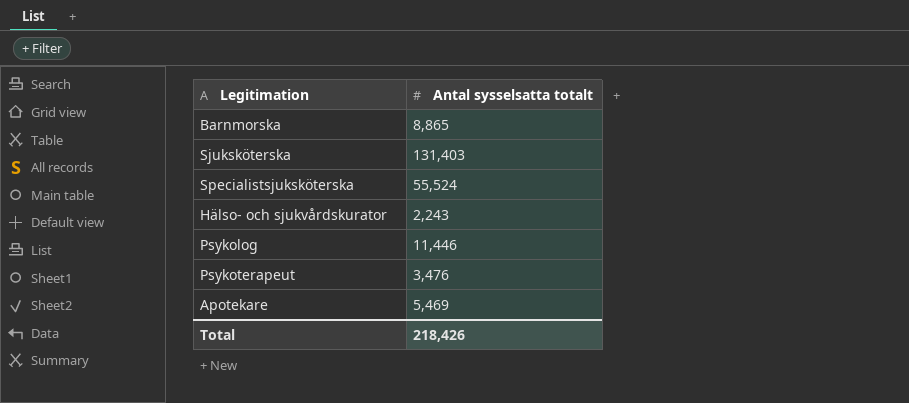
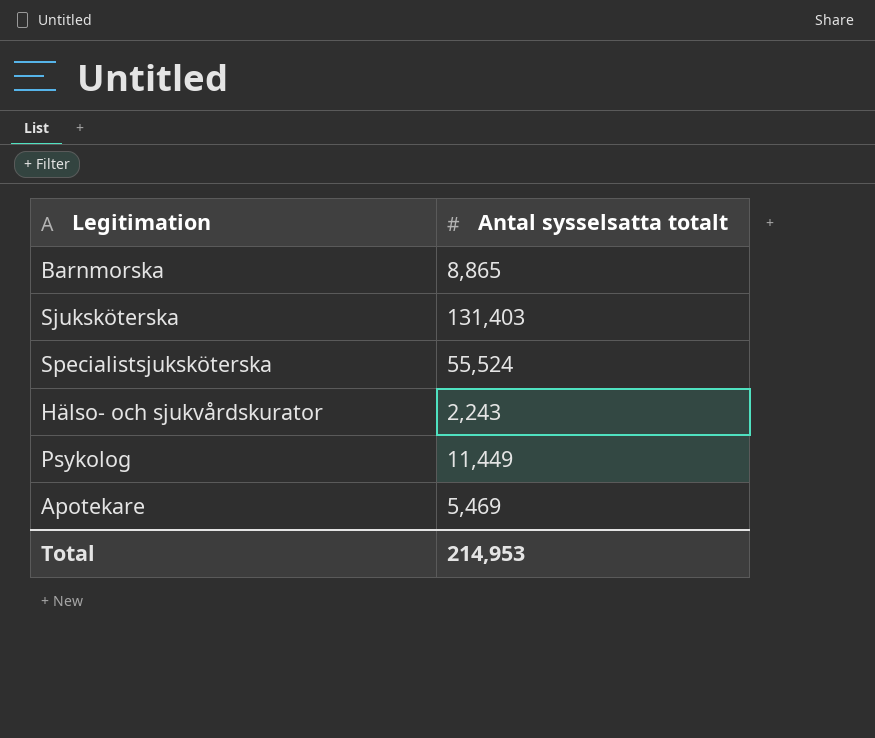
row Psykoterapeut: 3,476 -> none
Psykolog | Antal sysselsatta totalt: 11,446 -> 11,449
Total | Antal sysselsatta totalt: 218,426 -> 214,953

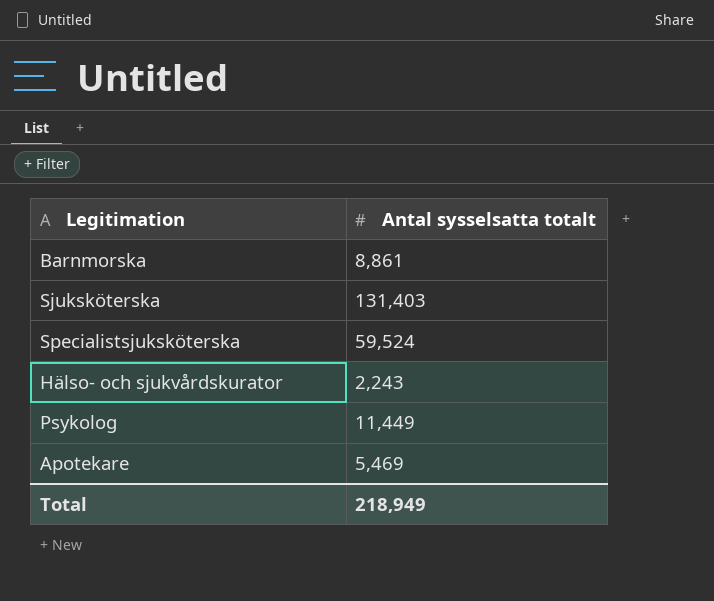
Barnmorska | Antal sysselsatta totalt: 8,865 -> 8,861
Specialistsjuksköterska | Antal sysselsatta totalt: 55,524 -> 59,524
Total | Antal sysselsatta totalt: 214,953 -> 218,949

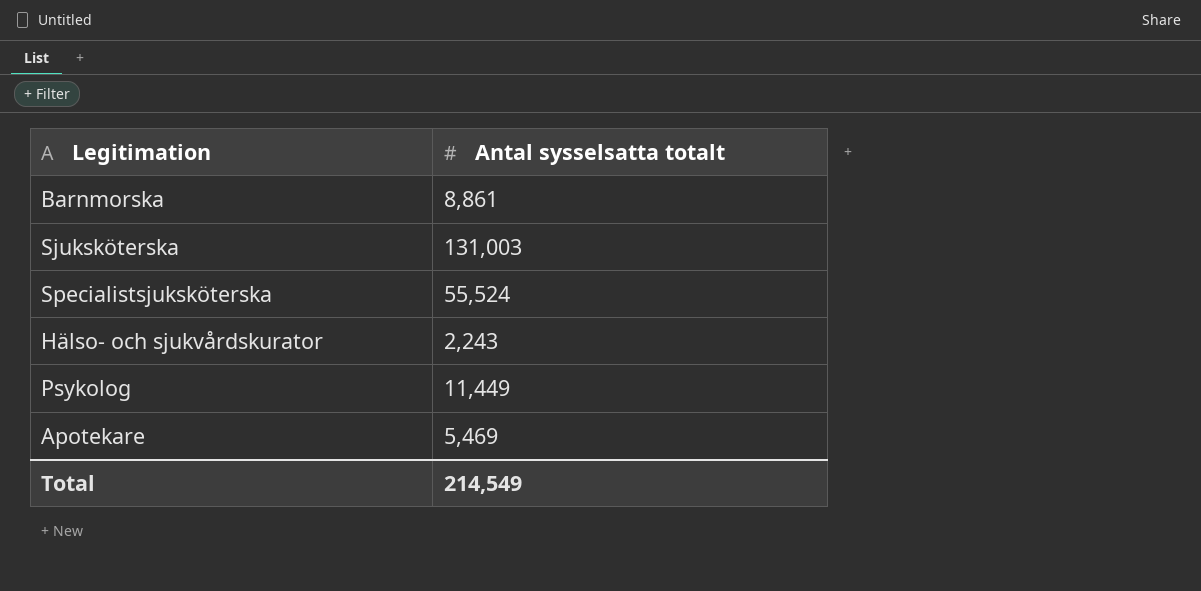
Sjuksköterska | Antal sysselsatta totalt: 131,403 -> 131,003
Specialistsjuksköterska | Antal sysselsatta totalt: 59,524 -> 55,524
Total | Antal sysselsatta totalt: 218,949 -> 214,549

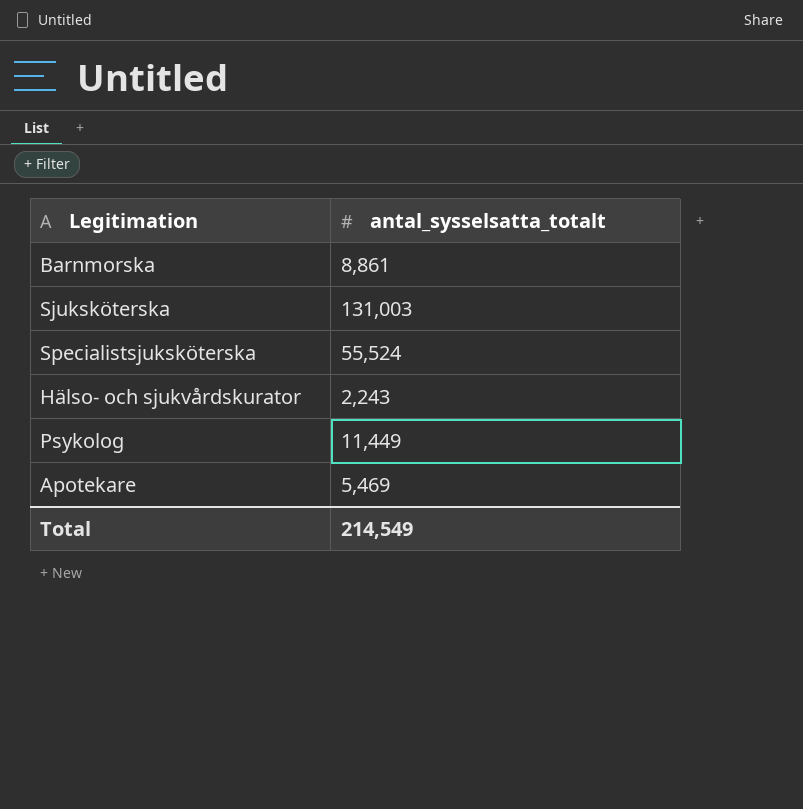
column name: Antal sysselsatta totalt -> antal_sysselsatta_totalt

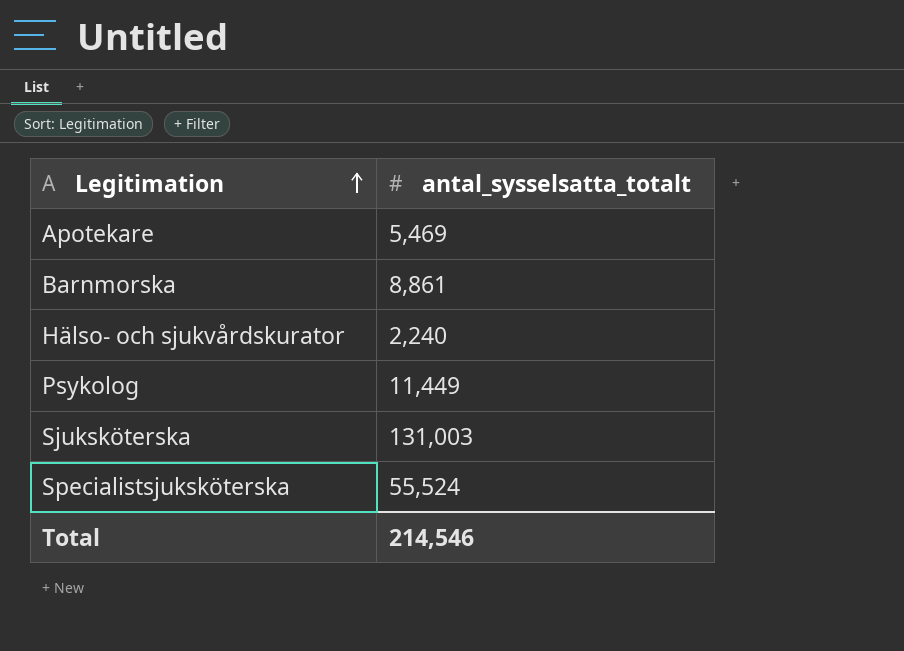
row order: none -> Legitimation ascending
Hälso- och sjukvårdskurator | antal_sysselsatta_totalt: 2,243 -> 2,240
Total | antal_sysselsatta_totalt: 214,549 -> 214,546

